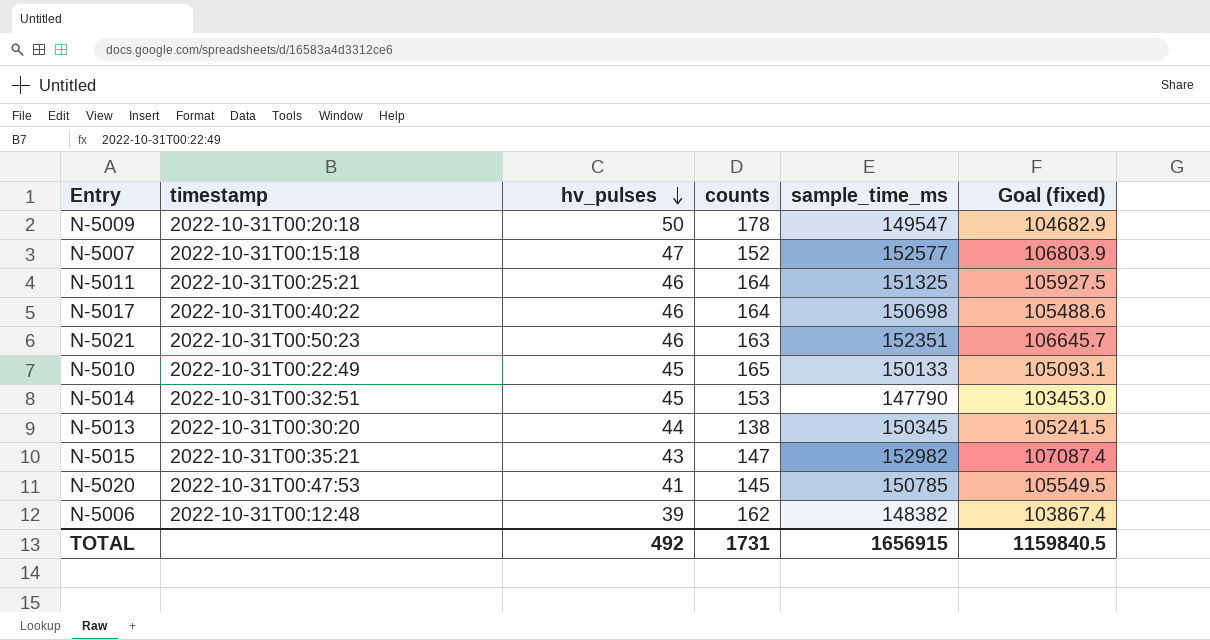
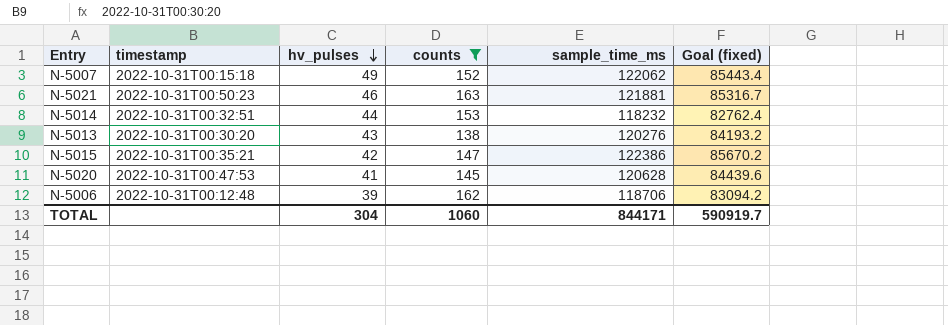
filter: none -> counts <= 163
N-5007 | hv_pulses: 47 -> 49
N-5007 | sample_time_ms: 152577 -> 122062
N-5007 | Goal (fixed): 106803.9 -> 85443.4
N-5021 | sample_time_ms: 152351 -> 121881
N-5021 | Goal (fixed): 106645.7 -> 85316.7
N-5014 | hv_pulses: 45 -> 44
N-5014 | sample_time_ms: 147790 -> 118232
N-5014 | Goal (fixed): 103453.0 -> 82762.4
N-5013 | hv_pulses: 44 -> 43
N-5013 | sample_time_ms: 150345 -> 120276
N-5013 | Goal (fixed): 105241.5 -> 84193.2
N-5015 | hv_pulses: 43 -> 42
N-5015 | sample_time_ms: 152982 -> 122386
N-5015 | Goal (fixed): 107087.4 -> 85670.2
N-5020 | sample_time_ms: 150785 -> 120628
N-5020 | Goal (fixed): 105549.5 -> 84439.6
N-5006 | sample_time_ms: 148382 -> 118706
N-5006 | Goal (fixed): 103867.4 -> 83094.2
TOTAL | hv_pulses: 492 -> 304
TOTAL | counts: 1731 -> 1060
TOTAL | sample_time_ms: 1656915 -> 844171
TOTAL | Goal (fixed): 1159840.5 -> 590919.7

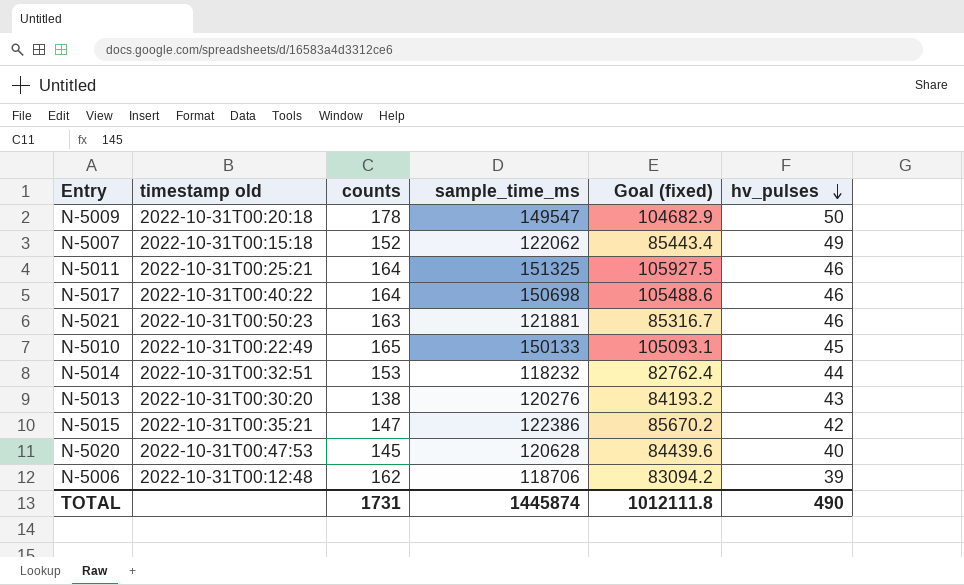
filter: counts <= 163 -> none
column name: timestamp -> timestamp old
column hv_pulses | position: 3 -> 6
N-5020 | hv_pulses: 41 -> 40
TOTAL | counts: 1060 -> 1731
TOTAL | sample_time_ms: 844171 -> 1445874
TOTAL | Goal (fixed): 590919.7 -> 1012111.8
TOTAL | hv_pulses: 304 -> 490

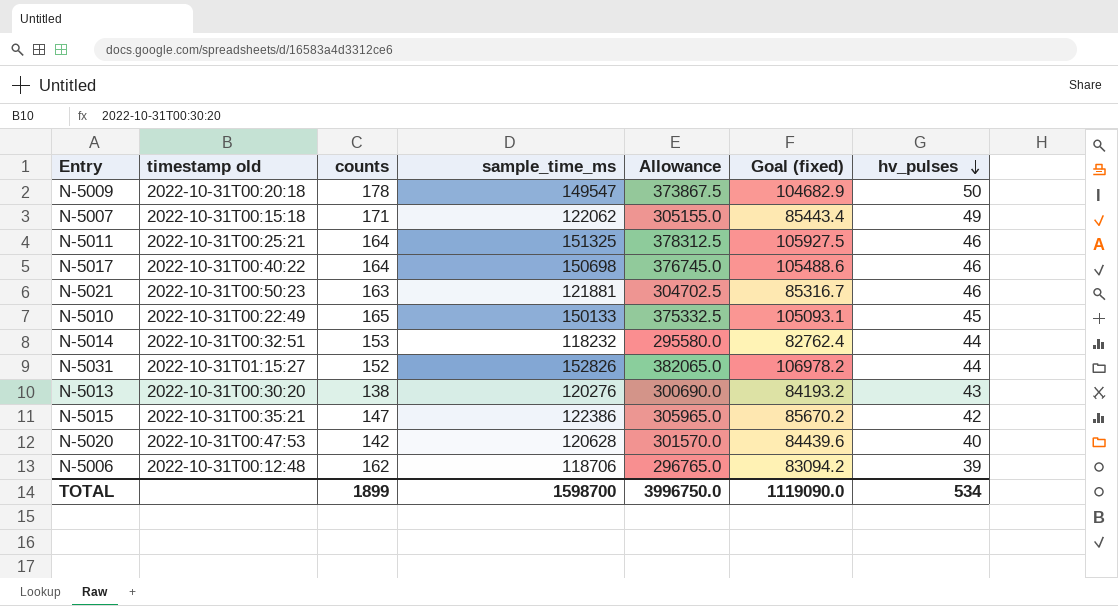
column Allowance | formula: none -> [sample_time_ms] * 2.5
N-5007 | counts: 152 -> 171
row N-5031: none -> 2022-10-31T01:15:27 | 152 | 152826 | 382065.0 | 106978.2 | 44
N-5020 | counts: 145 -> 142
TOTAL | counts: 1731 -> 1899
TOTAL | sample_time_ms: 1445874 -> 1598700
TOTAL | Goal (fixed): 1012111.8 -> 1119090.0
TOTAL | hv_pulses: 490 -> 534

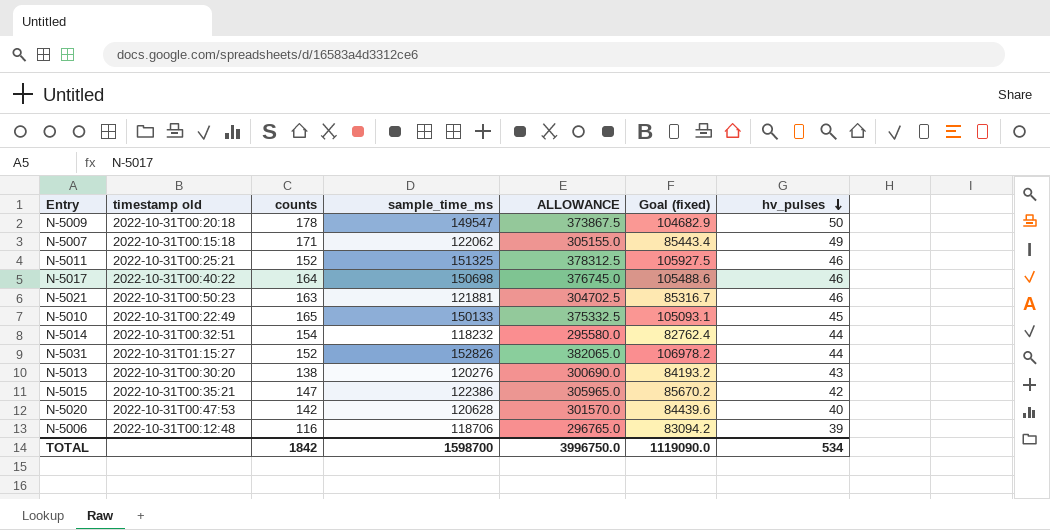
column name: Allowance -> ALLOWANCE
N-5011 | counts: 164 -> 152
N-5014 | counts: 153 -> 154
N-5006 | counts: 162 -> 116
TOTAL | counts: 1899 -> 1842

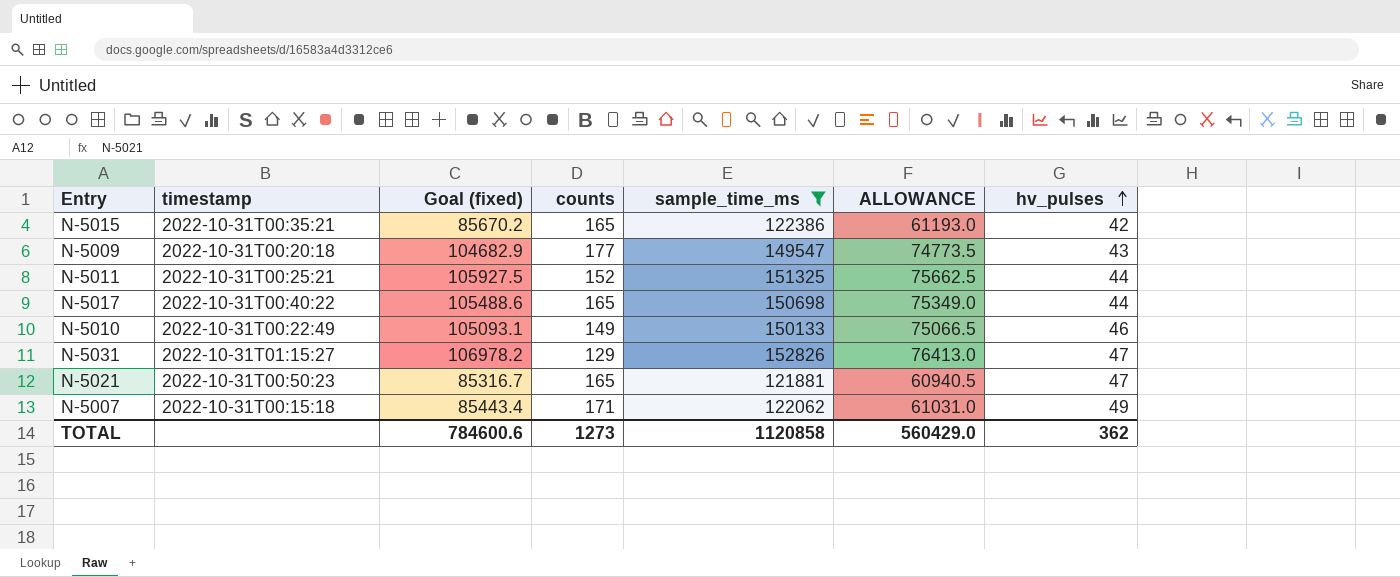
filter: none -> sample_time_ms >= 121881
row order: hv_pulses descending -> hv_pulses ascending
column name: timestamp old -> timestamp
column Goal (fixed) | position: 6 -> 3
column ALLOWANCE | formula: [sample_time_ms] * 2.5 -> [sample_time_ms] * 0.5
N-5015 | counts: 147 -> 165
N-5009 | counts: 178 -> 177
N-5009 | hv_pulses: 50 -> 43
N-5011 | hv_pulses: 46 -> 44
N-5017 | counts: 164 -> 165
N-5017 | hv_pulses: 46 -> 44
N-5010 | counts: 165 -> 149
N-5010 | hv_pulses: 45 -> 46
N-5031 | counts: 152 -> 129
N-5031 | hv_pulses: 44 -> 47
N-5021 | counts: 163 -> 165
N-5021 | hv_pulses: 46 -> 47
TOTAL | Goal (fixed): 1119090.0 -> 784600.6
TOTAL | counts: 1842 -> 1273
TOTAL | sample_time_ms: 1598700 -> 1120858
TOTAL | ALLOWANCE: 3996750.0 -> 560429.0
TOTAL | hv_pulses: 534 -> 362

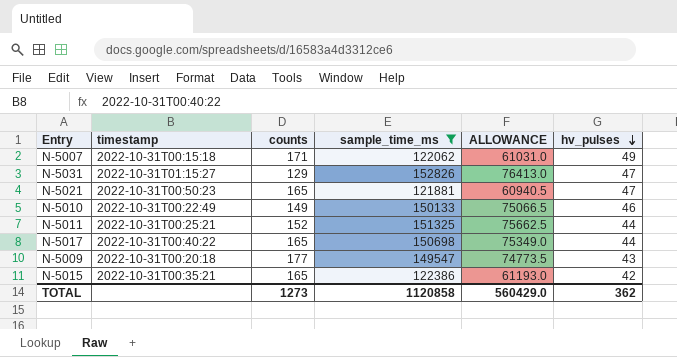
row order: hv_pulses ascending -> hv_pulses descending
column Goal (fixed) | formula: [sample_time_ms] * 0.7 -> none

